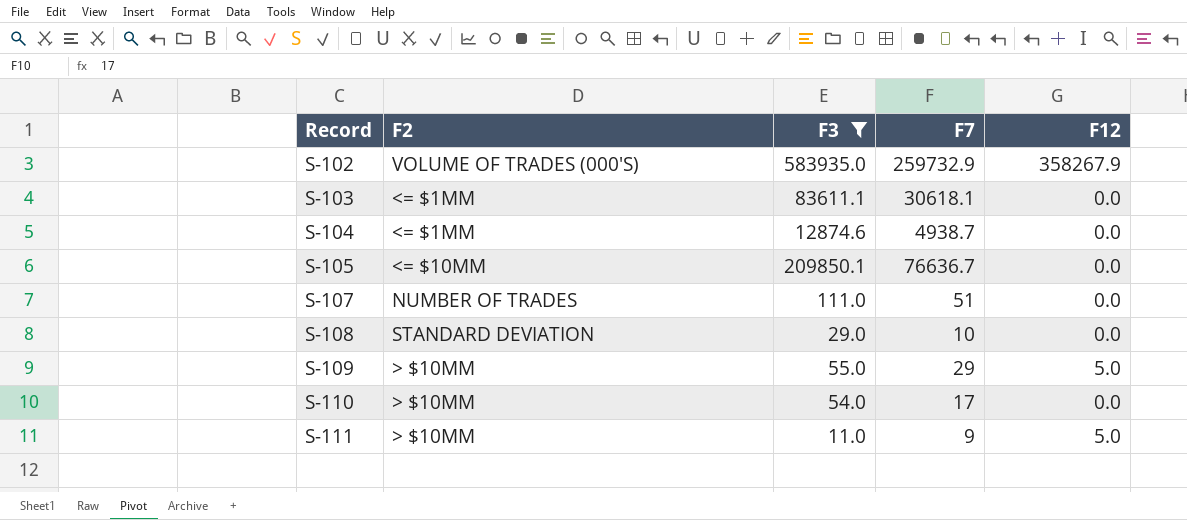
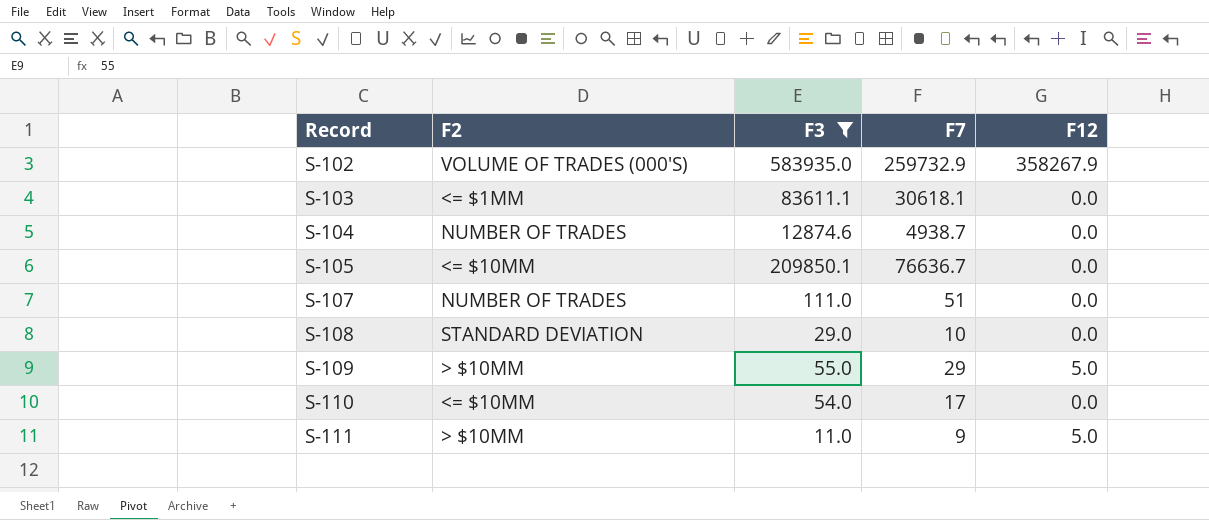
S-104 | F2: <= $1MM -> NUMBER OF TRADES
S-110 | F2: > $10MM -> <= $10MM

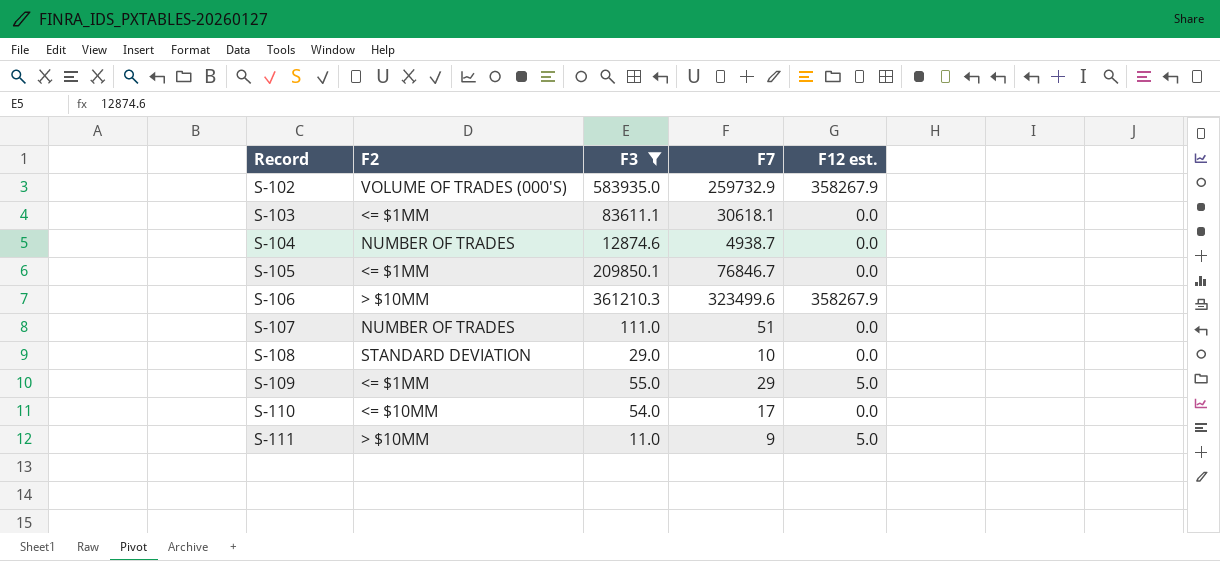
column name: F12 -> F12 est.
S-105 | F2: <= $10MM -> <= $1MM
S-105 | F7: 76636.7 -> 76846.7
row S-106: none -> > $10MM | 361210.3 | 323499.6 | 358267.9
S-109 | F2: > $10MM -> <= $1MM

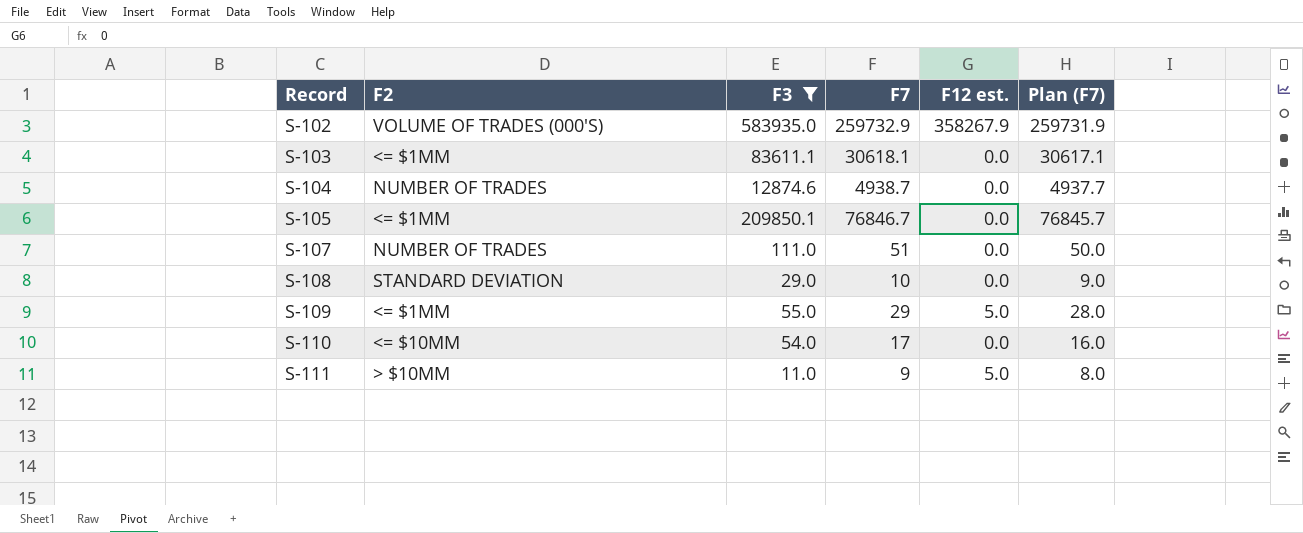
column Plan (F7) | formula: none -> [F7] - 1
row S-106: > $10MM | 361210.3 | 323499.6 | 358267.9 -> none

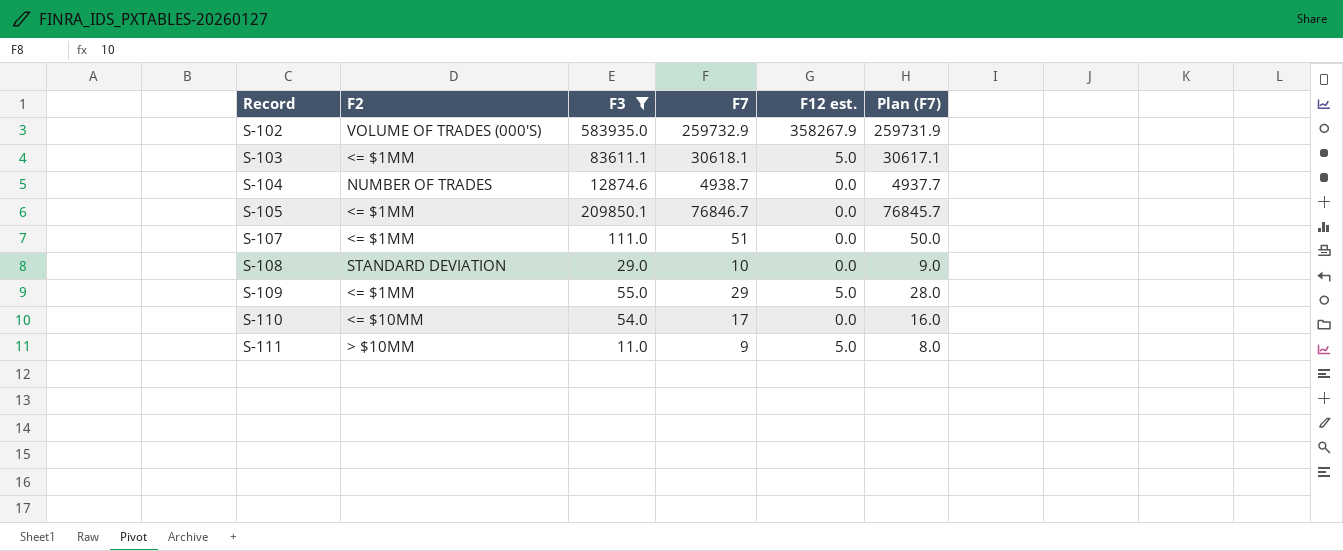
S-103 | F12 est.: 0.0 -> 5.0
S-107 | F2: NUMBER OF TRADES -> <= $1MM

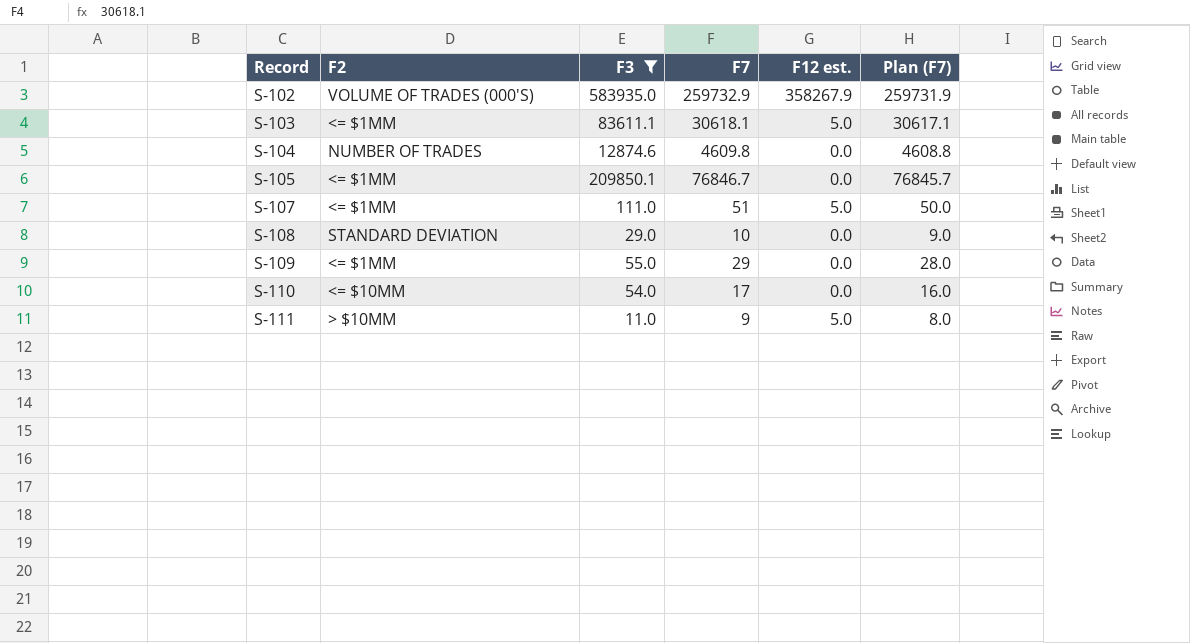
S-104 | F7: 4938.7 -> 4609.8
S-104 | Plan (F7): 4937.7 -> 4608.8
S-107 | F12 est.: 0.0 -> 5.0
S-109 | F12 est.: 5.0 -> 0.0

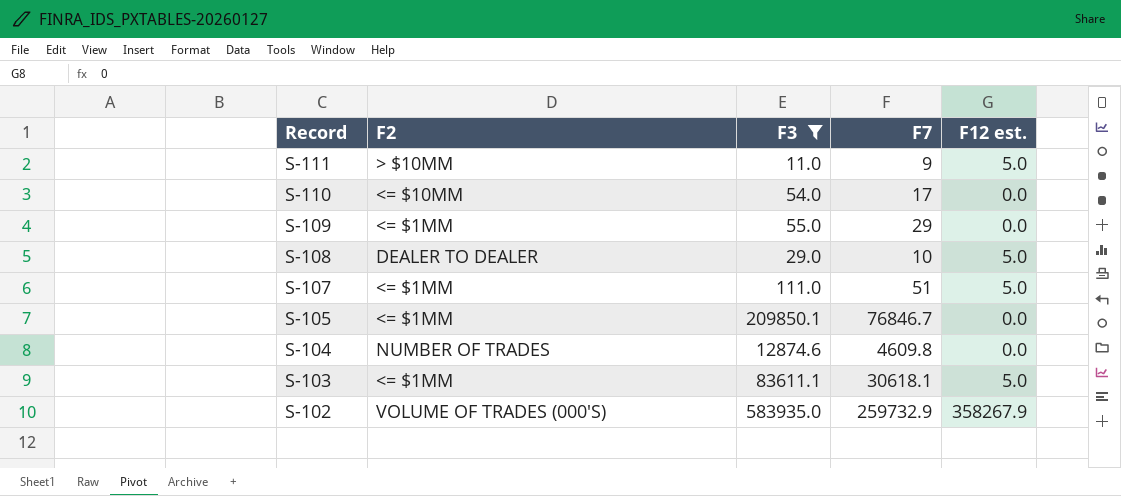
row order: Record ascending -> Record descending
column Plan (F7) | formula: [F7] - 1 -> none
S-108 | F2: STANDARD DEVIATION -> DEALER TO DEALER
S-108 | F12 est.: 0.0 -> 5.0

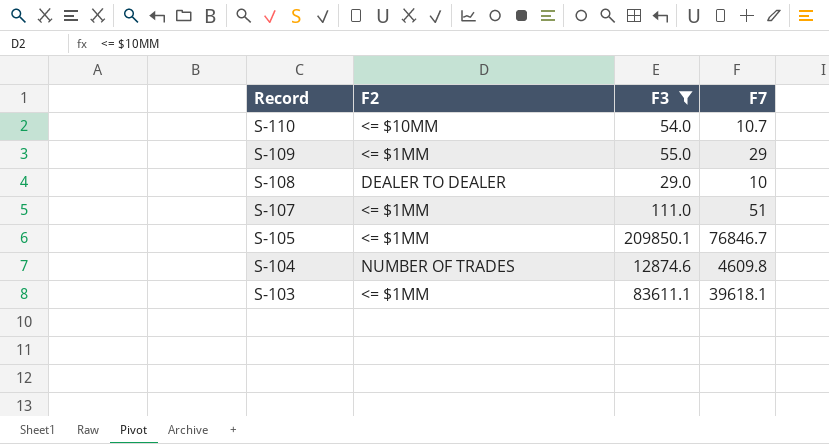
column F12 est. | position: 5 -> none
row S-111: > $10MM | 11.0 | 9 | 5.0 -> none
row S-102: VOLUME OF TRADES (000'S) | 583935.0 | 259732.9 | 358267.9 -> none
S-110 | F7: 17 -> 10.7
S-103 | F7: 30618.1 -> 39618.1

